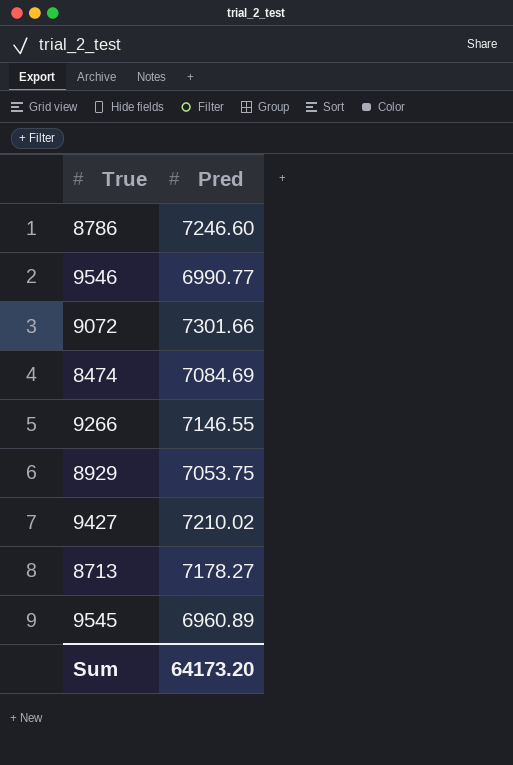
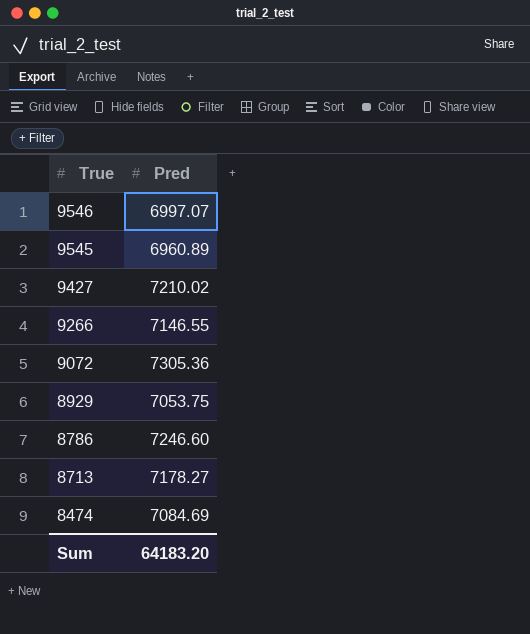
row order: none -> True descending
9546 | Pred: 6990.77 -> 6997.07
9072 | Pred: 7301.66 -> 7305.36
Sum | Pred: 64173.20 -> 64183.20

